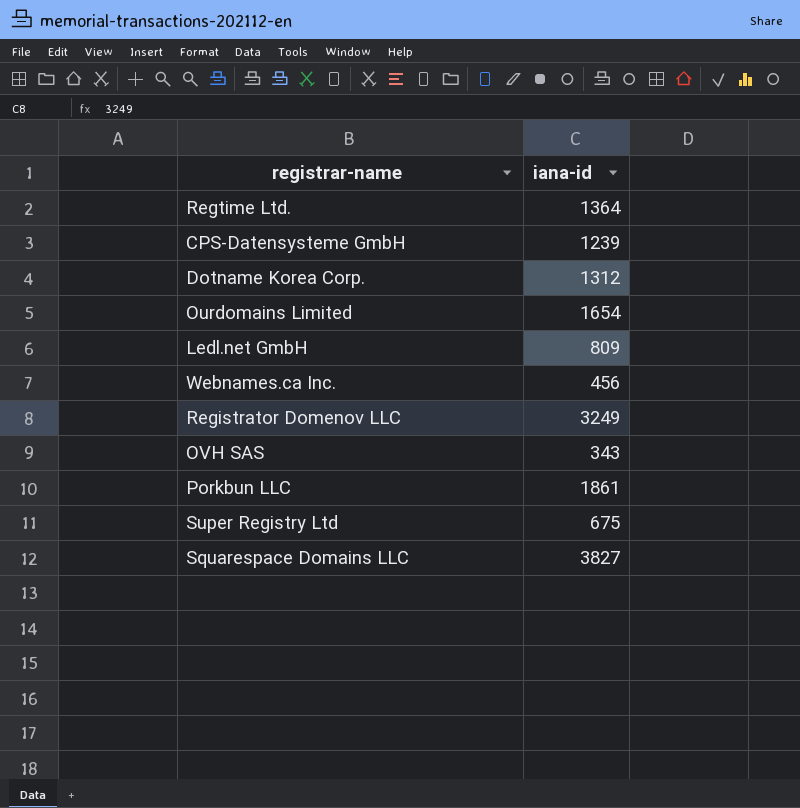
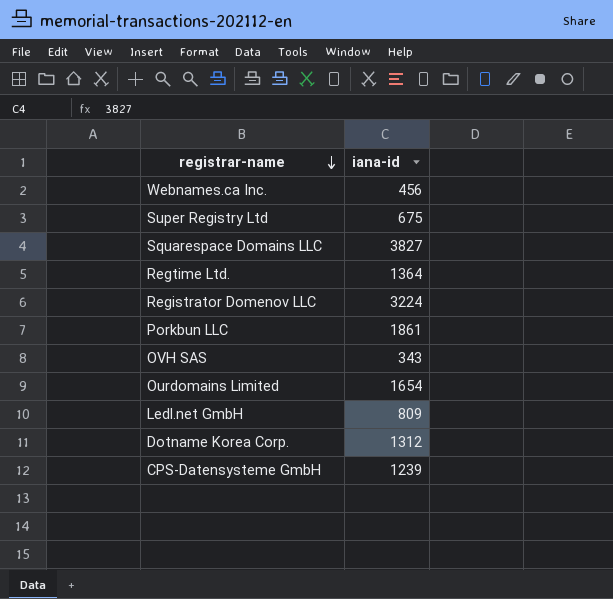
row order: none -> registrar-name descending
Registrator Domenov LLC | iana-id: 3249 -> 3224

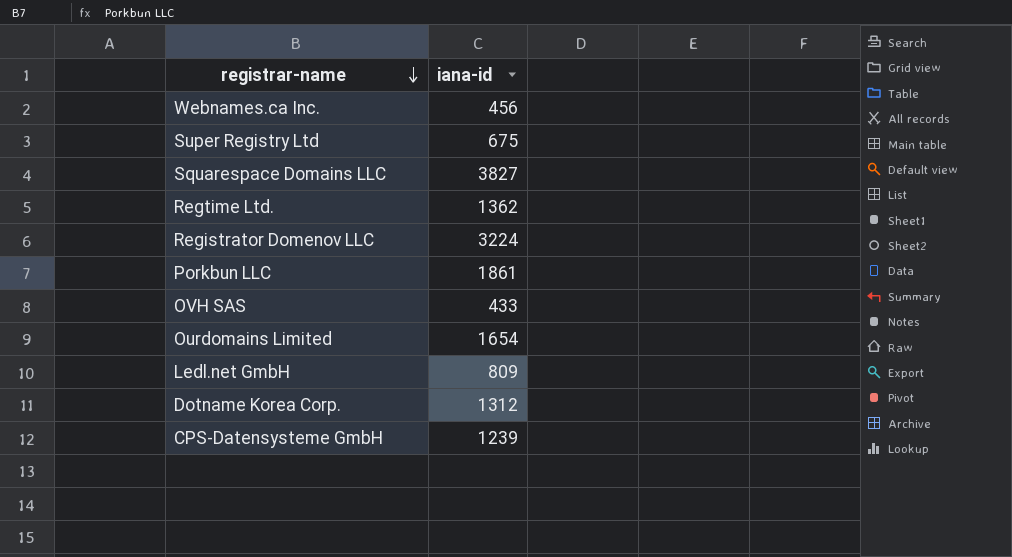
Regtime Ltd. | iana-id: 1364 -> 1362
OVH SAS | iana-id: 343 -> 433

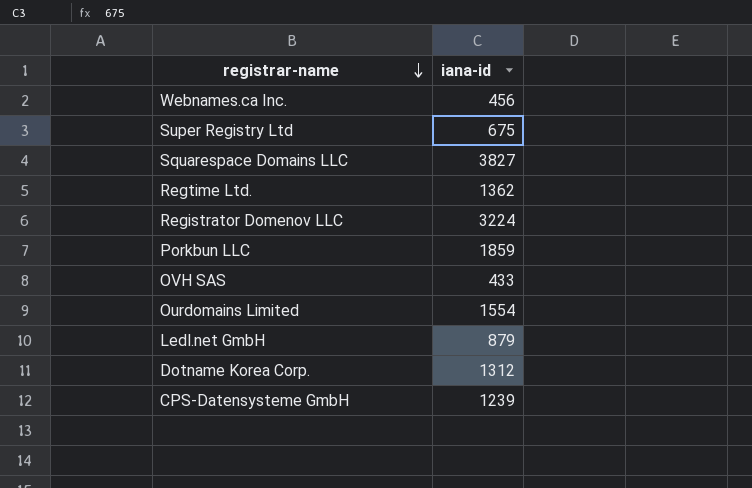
Porkbun LLC | iana-id: 1861 -> 1859
Ourdomains Limited | iana-id: 1654 -> 1554
Ledl.net GmbH | iana-id: 809 -> 879

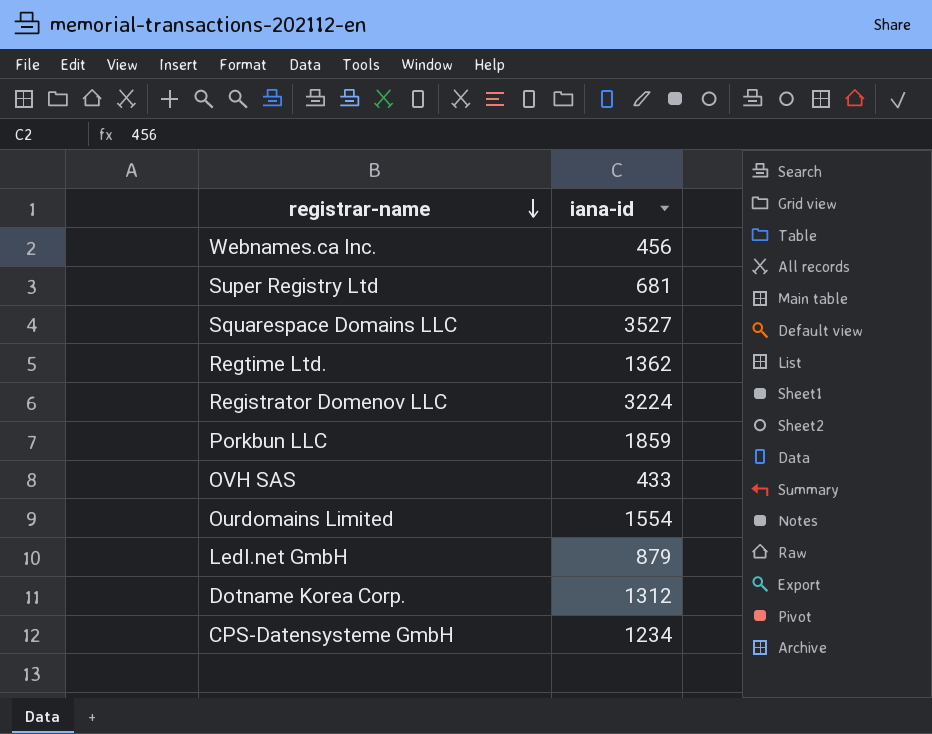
Super Registry Ltd | iana-id: 675 -> 681
Squarespace Domains LLC | iana-id: 3827 -> 3527
CPS-Datensysteme GmbH | iana-id: 1239 -> 1234

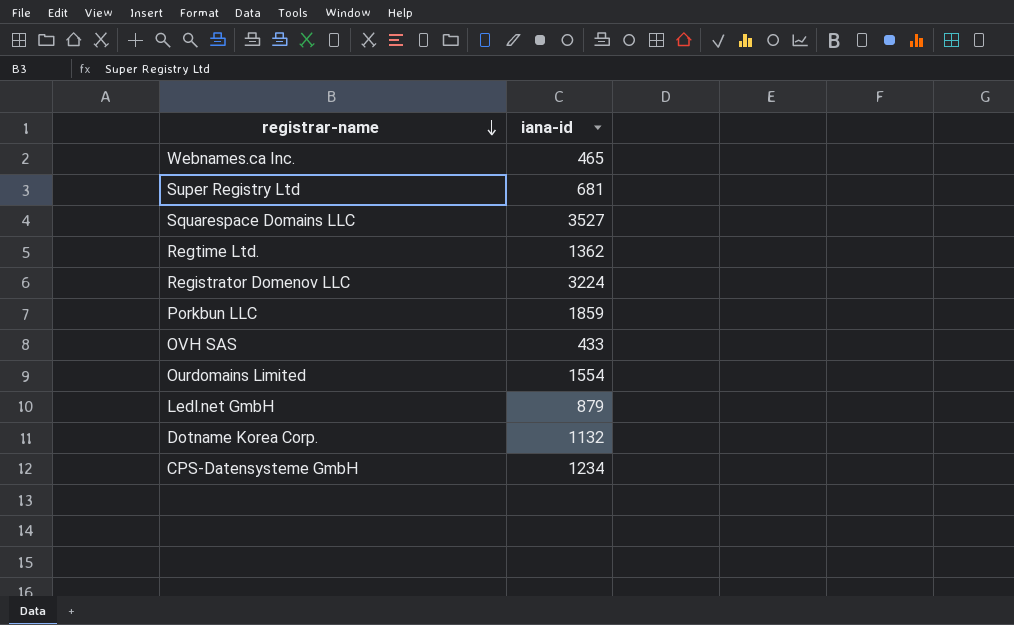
Webnames.ca Inc. | iana-id: 456 -> 465
Dotname Korea Corp. | iana-id: 1312 -> 1132

